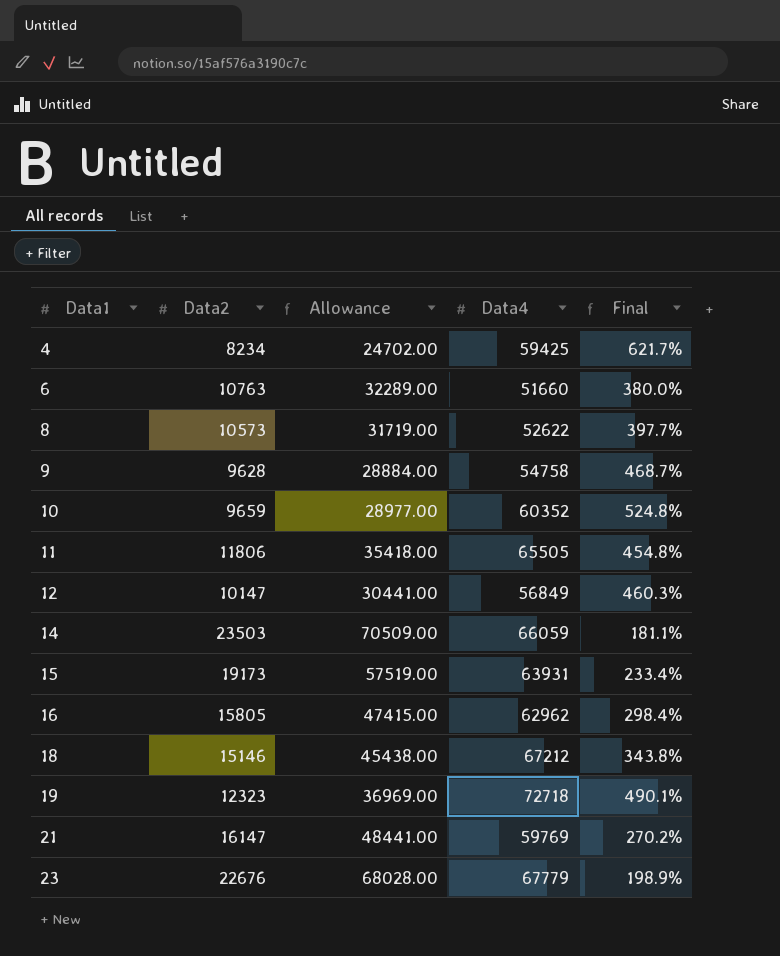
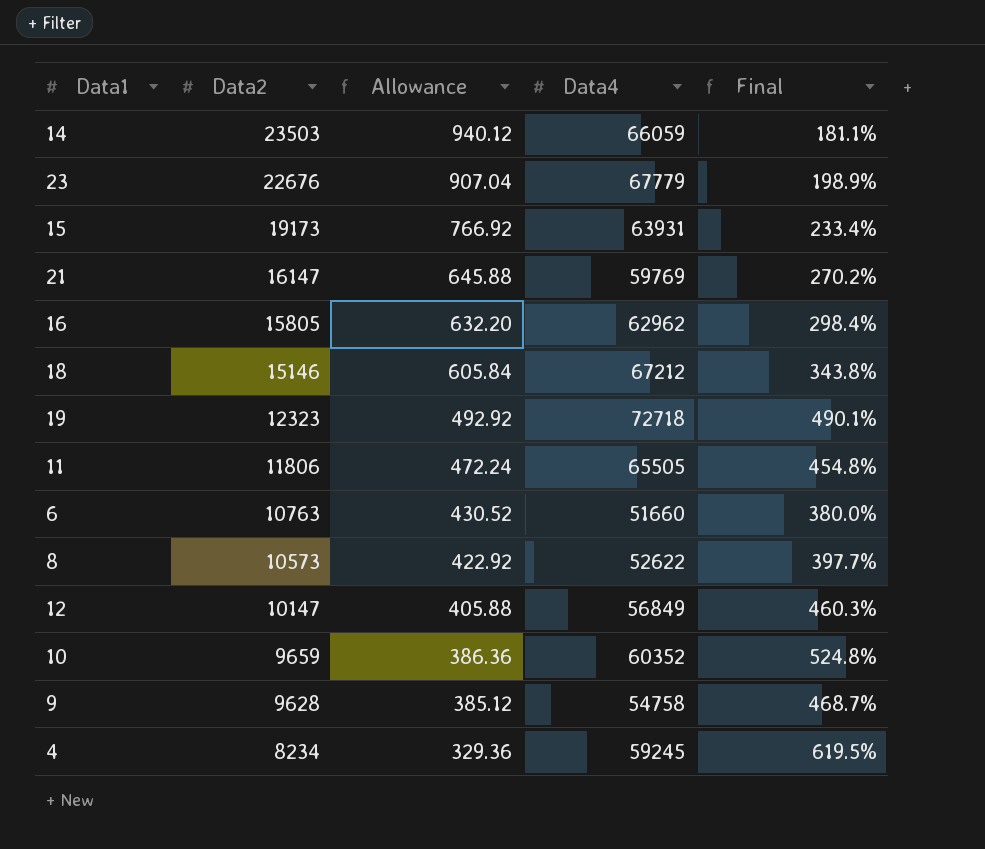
row order: Data1 ascending -> Data2 descending
column Allowance | formula: [Data2] * 3 -> [Data2] * 0.04
4 | Data4: 59425 -> 59245
4 | Final: 621.7% -> 619.5%

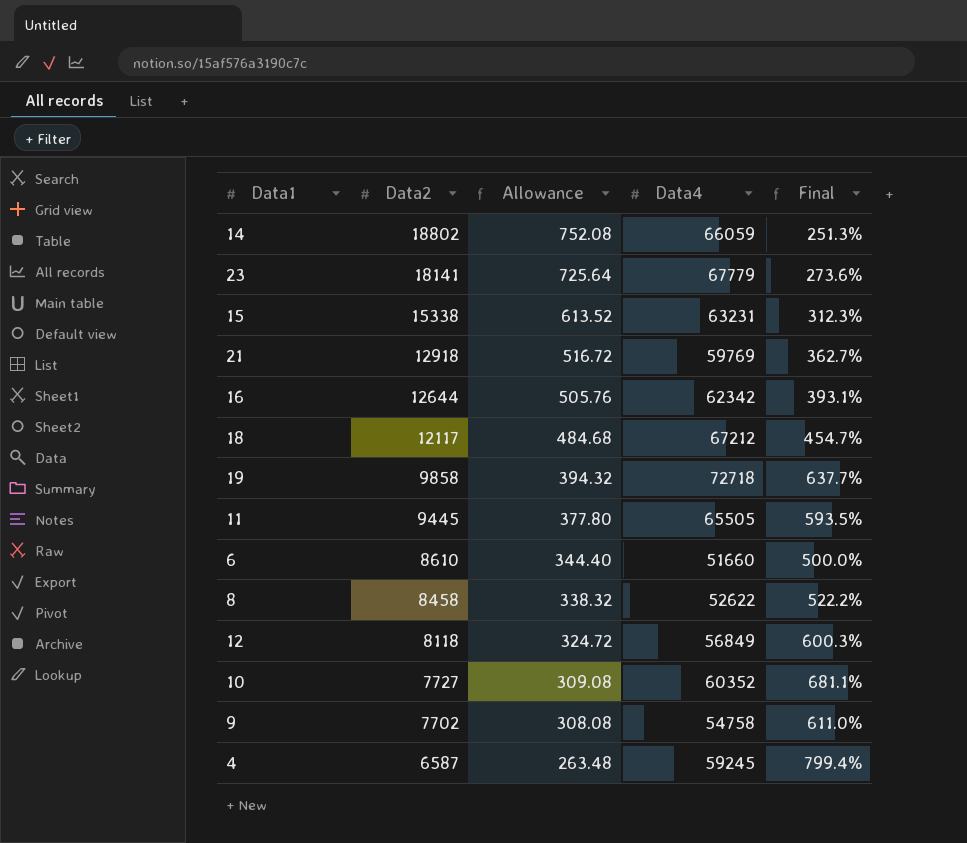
14 | Data2: 23503 -> 18802
14 | Allowance: 940.12 -> 752.08
14 | Final: 181.1% -> 251.3%
23 | Data2: 22676 -> 18141
23 | Allowance: 907.04 -> 725.64
23 | Final: 198.9% -> 273.6%
15 | Data2: 19173 -> 15338
15 | Allowance: 766.92 -> 613.52
15 | Data4: 63931 -> 63231
15 | Final: 233.4% -> 312.3%
21 | Data2: 16147 -> 12918
21 | Allowance: 645.88 -> 516.72
21 | Final: 270.2% -> 362.7%
16 | Data2: 15805 -> 12644
16 | Allowance: 632.20 -> 505.76
16 | Data4: 62962 -> 62342
16 | Final: 298.4% -> 393.1%
18 | Data2: 15146 -> 12117
18 | Allowance: 605.84 -> 484.68
18 | Final: 343.8% -> 454.7%
19 | Data2: 12323 -> 9858
19 | Allowance: 492.92 -> 394.32
19 | Final: 490.1% -> 637.7%
11 | Data2: 11806 -> 9445
11 | Allowance: 472.24 -> 377.80
11 | Final: 454.8% -> 593.5%
6 | Data2: 10763 -> 8610
6 | Allowance: 430.52 -> 344.40
6 | Final: 380.0% -> 500.0%
8 | Data2: 10573 -> 8458
8 | Allowance: 422.92 -> 338.32
8 | Final: 397.7% -> 522.2%
12 | Data2: 10147 -> 8118
12 | Allowance: 405.88 -> 324.72
12 | Final: 460.3% -> 600.3%
10 | Data2: 9659 -> 7727
10 | Allowance: 386.36 -> 309.08
10 | Final: 524.8% -> 681.1%
9 | Data2: 9628 -> 7702
9 | Allowance: 385.12 -> 308.08
9 | Final: 468.7% -> 611.0%
4 | Data2: 8234 -> 6587
4 | Allowance: 329.36 -> 263.48
4 | Final: 619.5% -> 799.4%

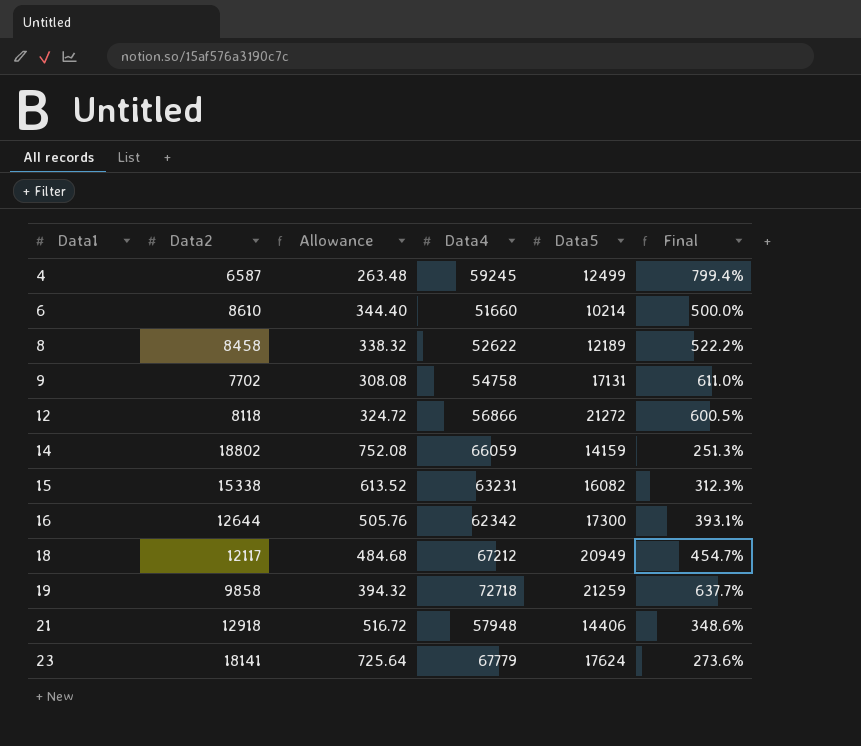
row order: Data2 descending -> Data1 ascending
column Data5 | position: none -> 5
row 11: 9445 | 377.80 | 65505 | 593.5% -> none
row 10: 7727 | 309.08 | 60352 | 681.1% -> none
12 | Data4: 56849 -> 56866
12 | Final: 600.3% -> 600.5%
21 | Data4: 59769 -> 57948
21 | Final: 362.7% -> 348.6%

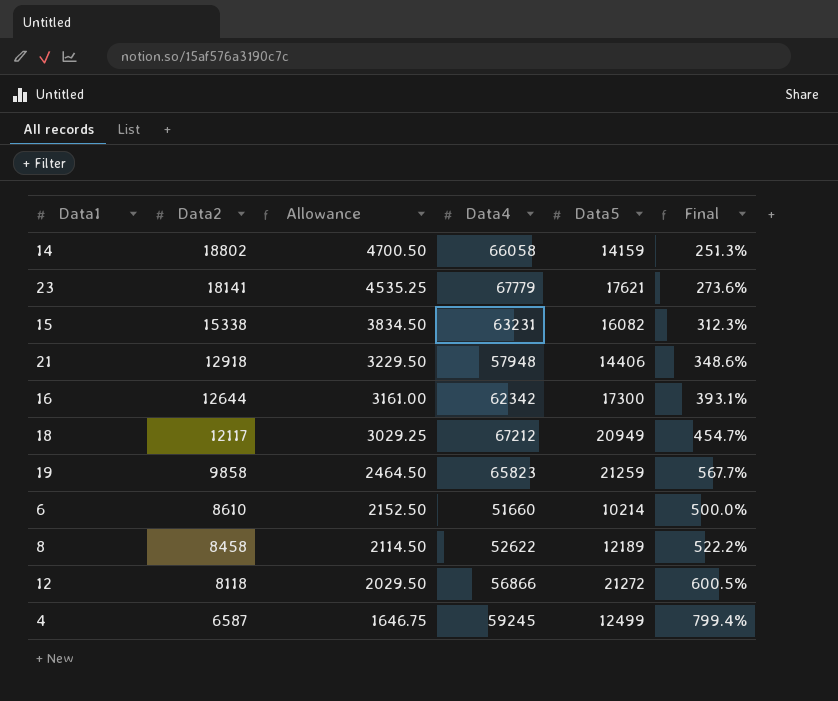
row order: Data1 ascending -> Data2 descending
column Allowance | formula: [Data2] * 0.04 -> [Data2] * 0.25
row 9: 7702 | 308.08 | 54758 | 17131 | 611.0% -> none
14 | Data4: 66059 -> 66058
23 | Data5: 17624 -> 17621
19 | Data4: 72718 -> 65823
19 | Final: 637.7% -> 567.7%

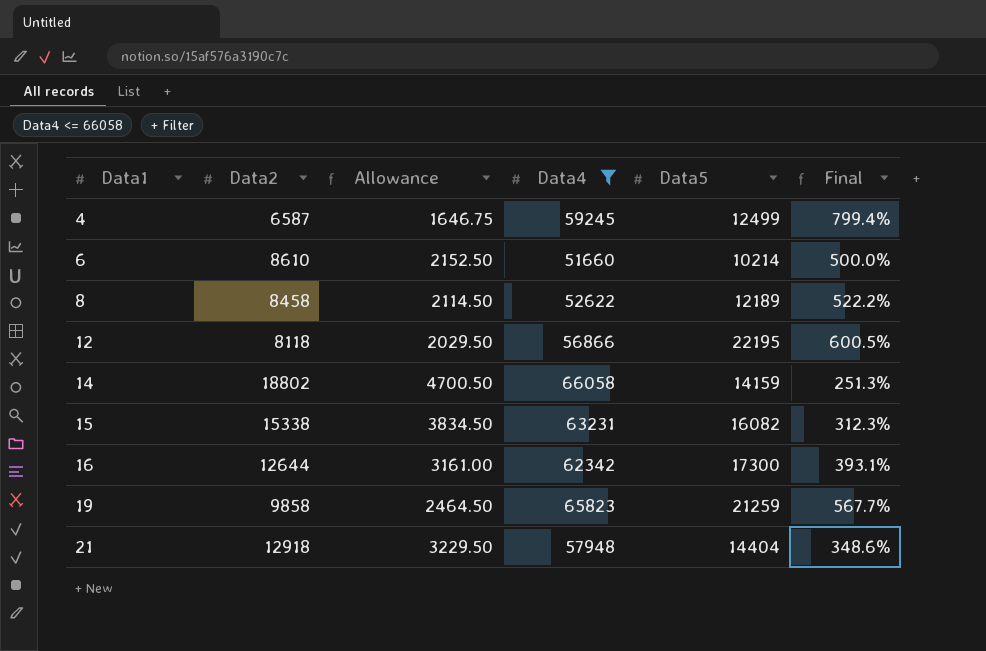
filter: none -> Data4 <= 66058
row order: Data2 descending -> Data1 ascending
12 | Data5: 21272 -> 22195
21 | Data5: 14406 -> 14404

